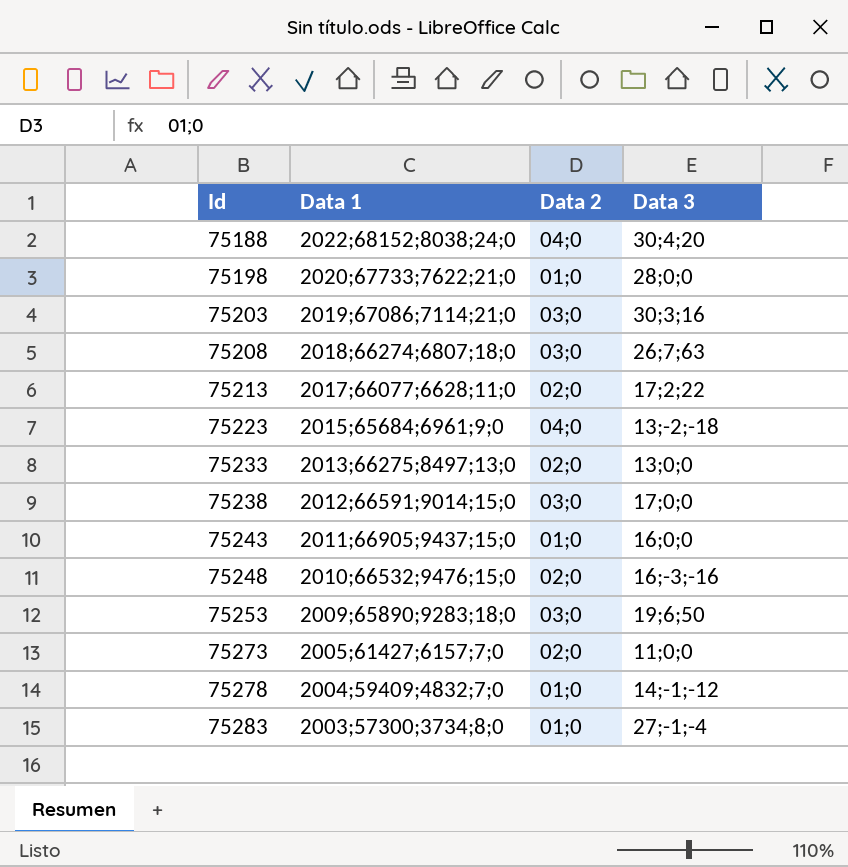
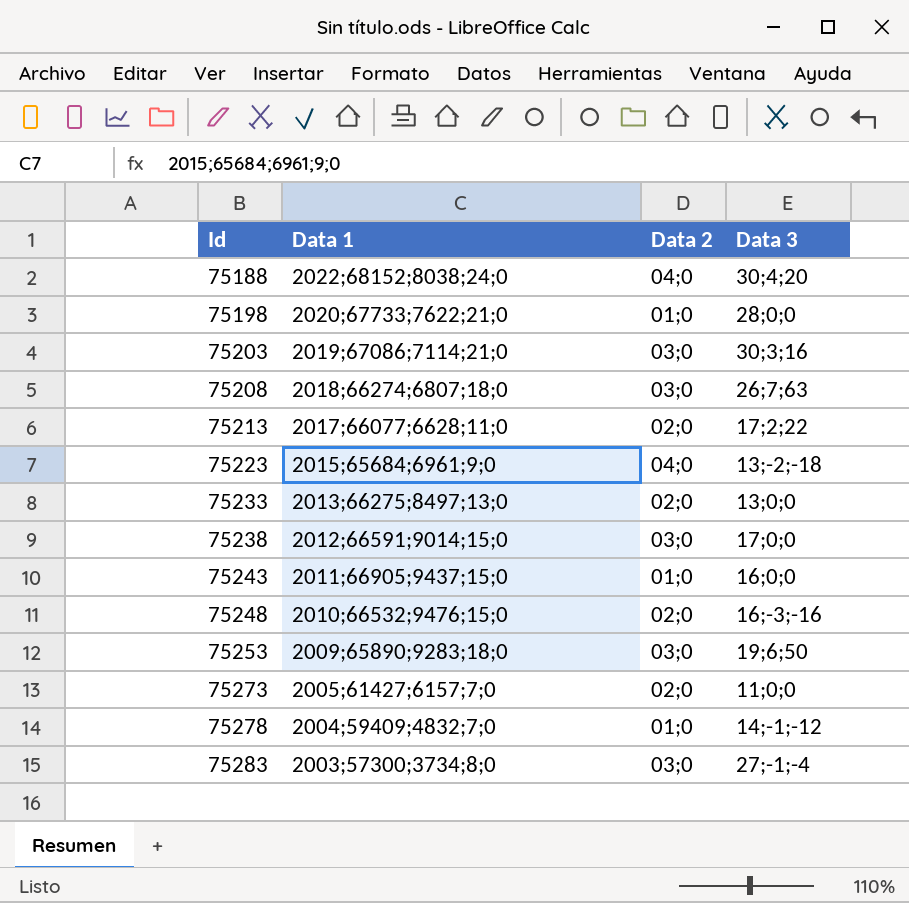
75283 | Data 2: 01;0 -> 03;0

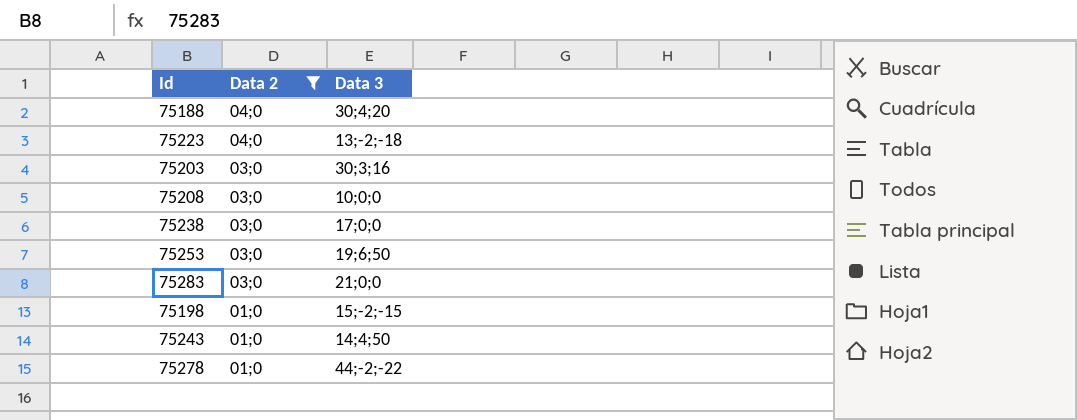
filter: none -> Data 2 != 02;0
row order: Id ascending -> Data 2 descending
column Data 1 | position: 2 -> none
75208 | Data 3: 26;7;63 -> 10;0;0
75283 | Data 3: 27;-1;-4 -> 21;0;0
75198 | Data 3: 28;0;0 -> 15;-2;-15
75243 | Data 3: 16;0;0 -> 14;4;50
75278 | Data 3: 14;-1;-12 -> 44;-2;-22

